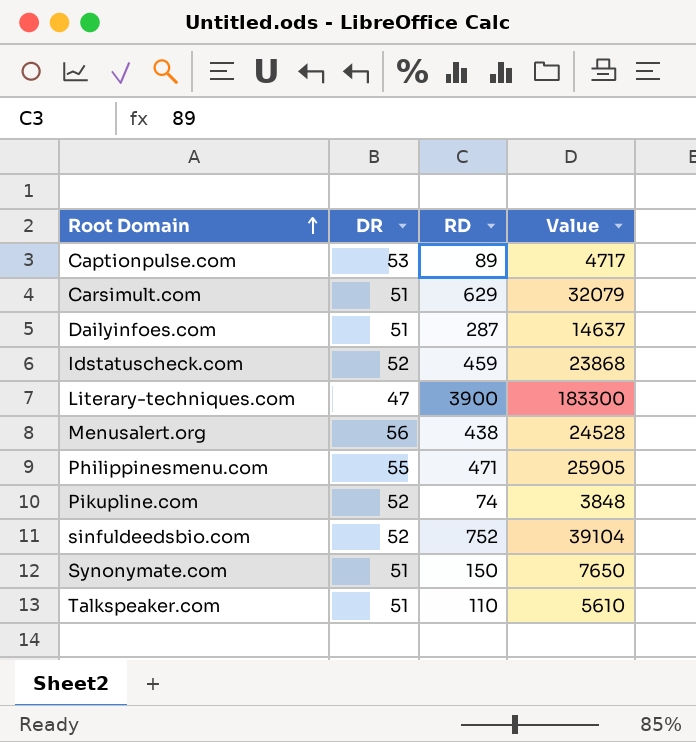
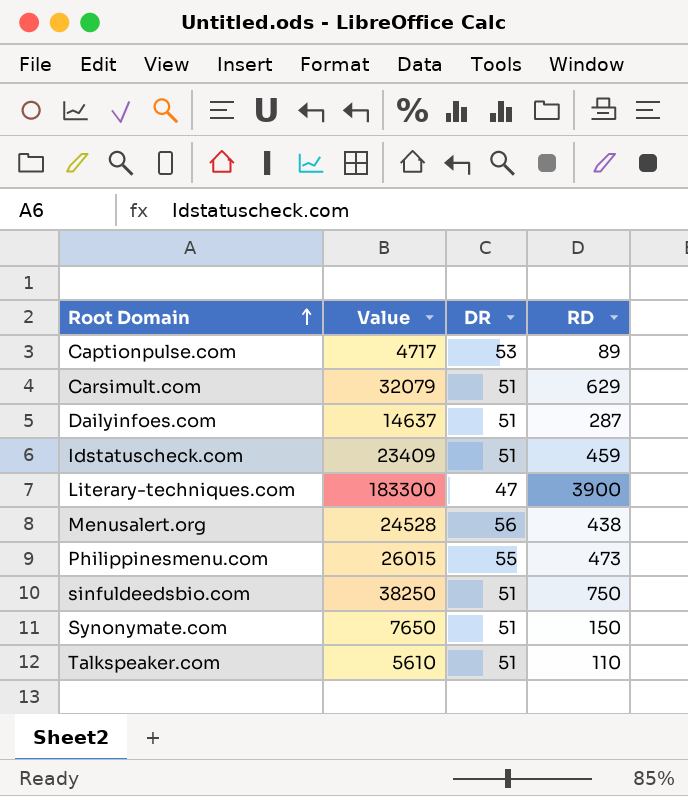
column Value | position: 4 -> 2
row Pikupline.com: 52 | 74 | 3848 -> none
Idstatuscheck.com | Value: 23868 -> 23409
Idstatuscheck.com | DR: 52 -> 51
Philippinesmenu.com | Value: 25905 -> 26015
Philippinesmenu.com | RD: 471 -> 473
sinfuldeedsbio.com | Value: 39104 -> 38250
sinfuldeedsbio.com | DR: 52 -> 51
sinfuldeedsbio.com | RD: 752 -> 750

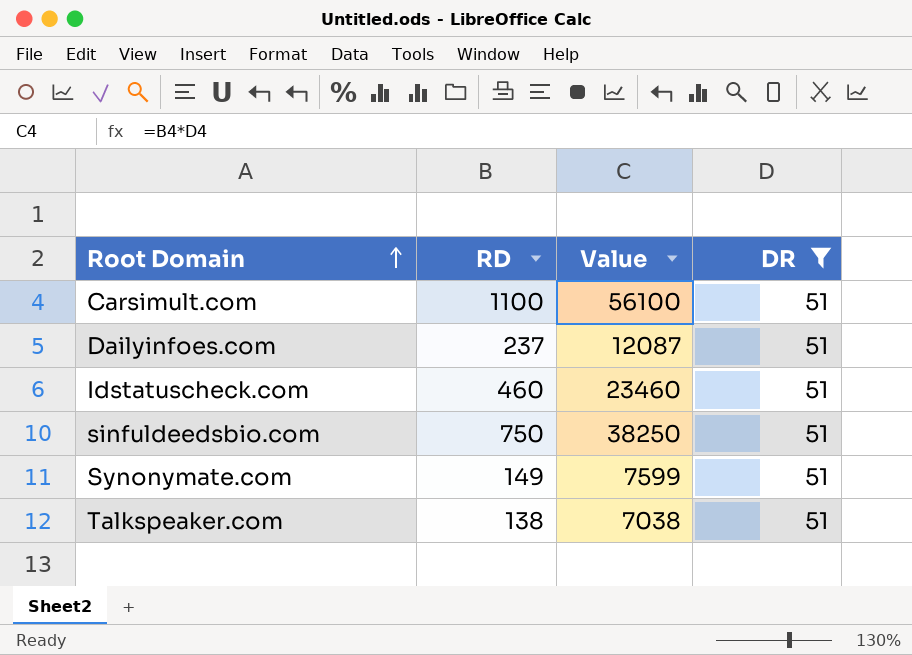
filter: none -> DR = 51
column RD | position: 4 -> 2
Carsimult.com | RD: 629 -> 1100
Carsimult.com | Value: 32079 -> 56100
Dailyinfoes.com | RD: 287 -> 237
Dailyinfoes.com | Value: 14637 -> 12087
Idstatuscheck.com | RD: 459 -> 460
Idstatuscheck.com | Value: 23409 -> 23460
Synonymate.com | RD: 150 -> 149
Synonymate.com | Value: 7650 -> 7599
Talkspeaker.com | RD: 110 -> 138
Talkspeaker.com | Value: 5610 -> 7038

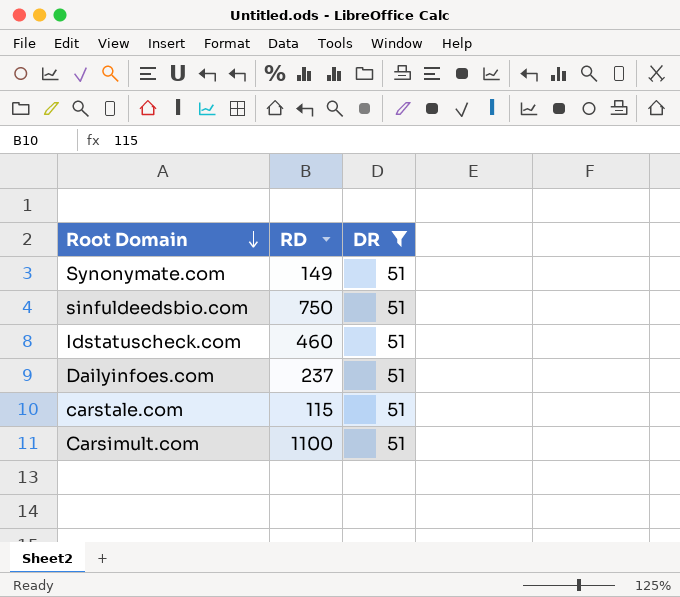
row order: Root Domain ascending -> Root Domain descending
column Value | formula: [RD] * [DR] -> none
row Talkspeaker.com: 138 | 7038 | 51 -> none
row carstale.com: none -> 115 | 51

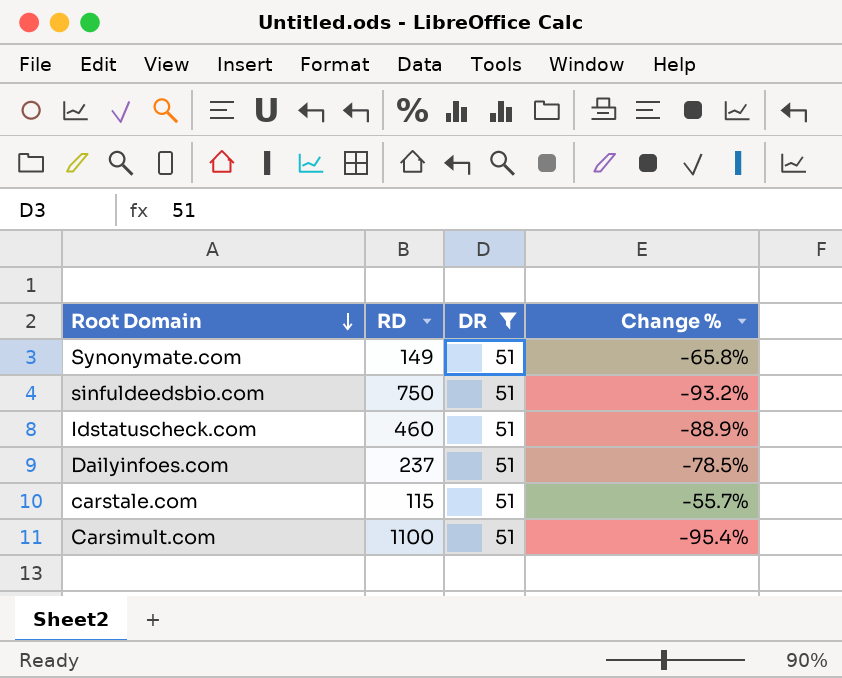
column Change % | formula: none -> ([DR] - [RD]) / [RD]

